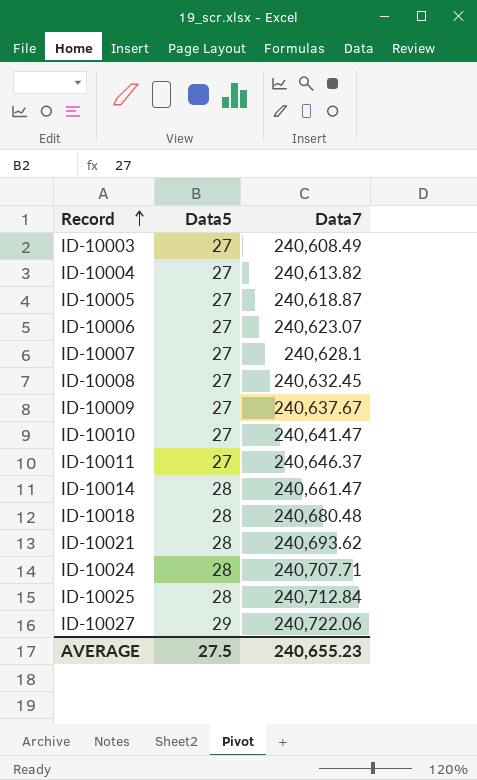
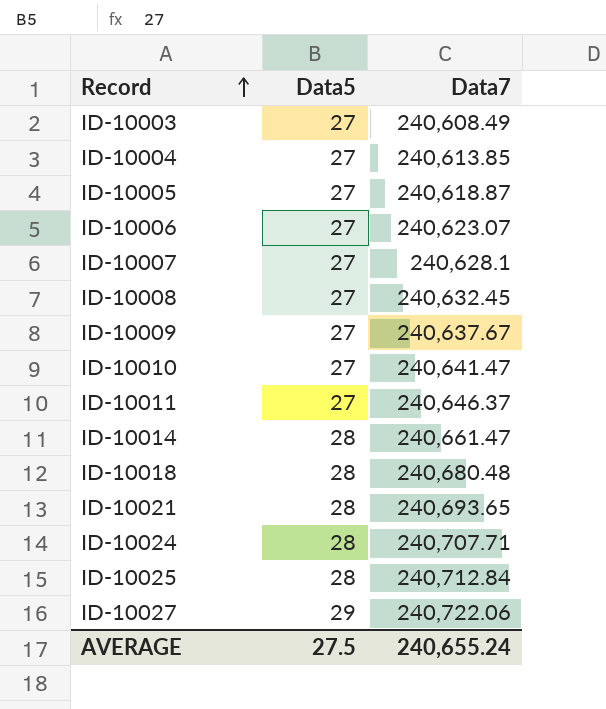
ID-10004 | Data7: 240,613.82 -> 240,613.85
ID-10021 | Data7: 240,693.62 -> 240,693.65
AVERAGE | Data7: 240,655.23 -> 240,655.24

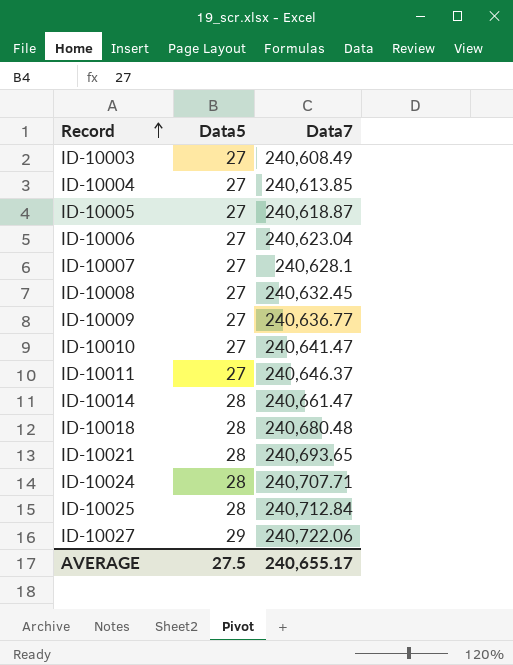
ID-10006 | Data7: 240,623.07 -> 240,623.04
ID-10009 | Data7: 240,637.67 -> 240,636.77
AVERAGE | Data7: 240,655.24 -> 240,655.17

